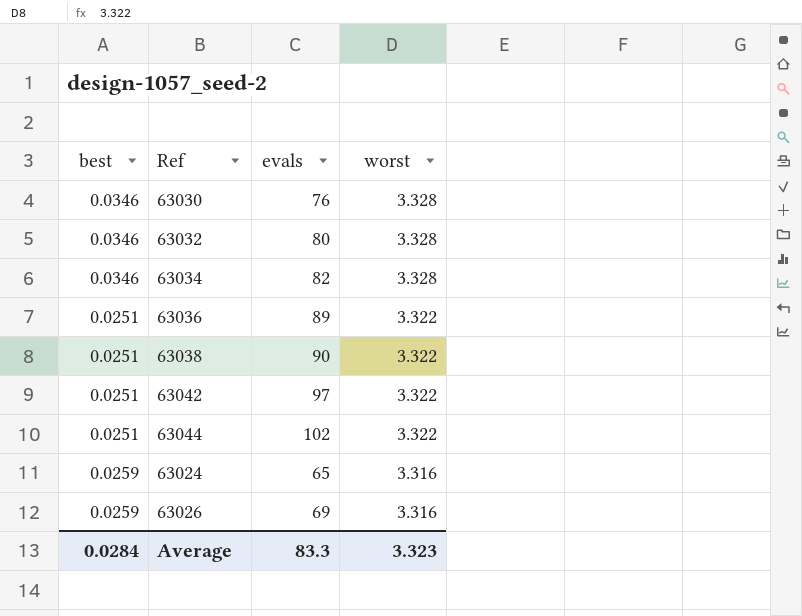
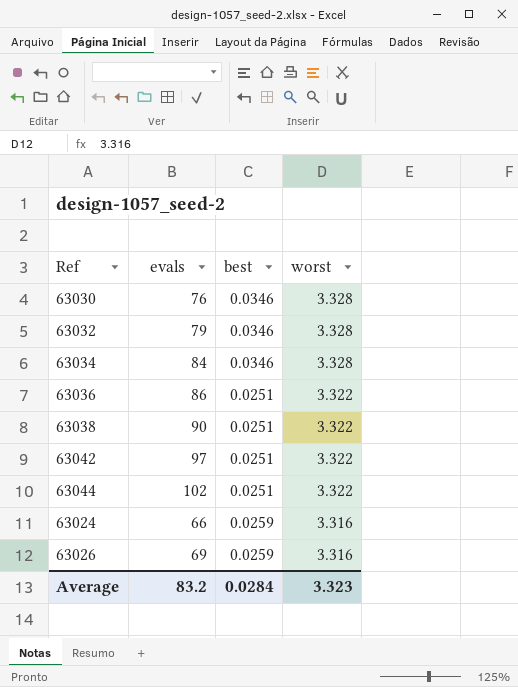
column best | position: 1 -> 3
63032 | evals: 80 -> 79
63034 | evals: 82 -> 84
63036 | evals: 89 -> 86
63024 | evals: 65 -> 66
Average | evals: 83.3 -> 83.2

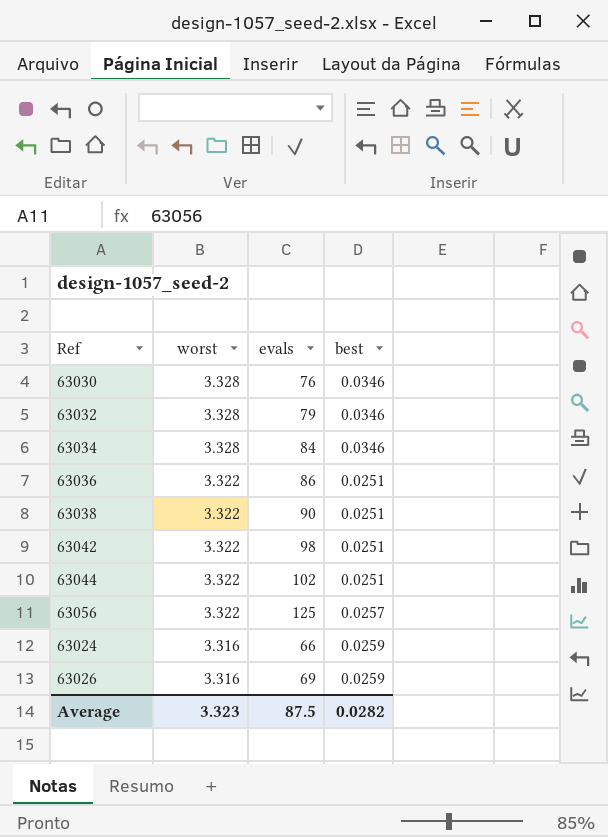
column worst | position: 4 -> 2
63042 | evals: 97 -> 98
row 63056: none -> 3.322 | 125 | 0.0257
Average | evals: 83.2 -> 87.5
Average | best: 0.0284 -> 0.0282

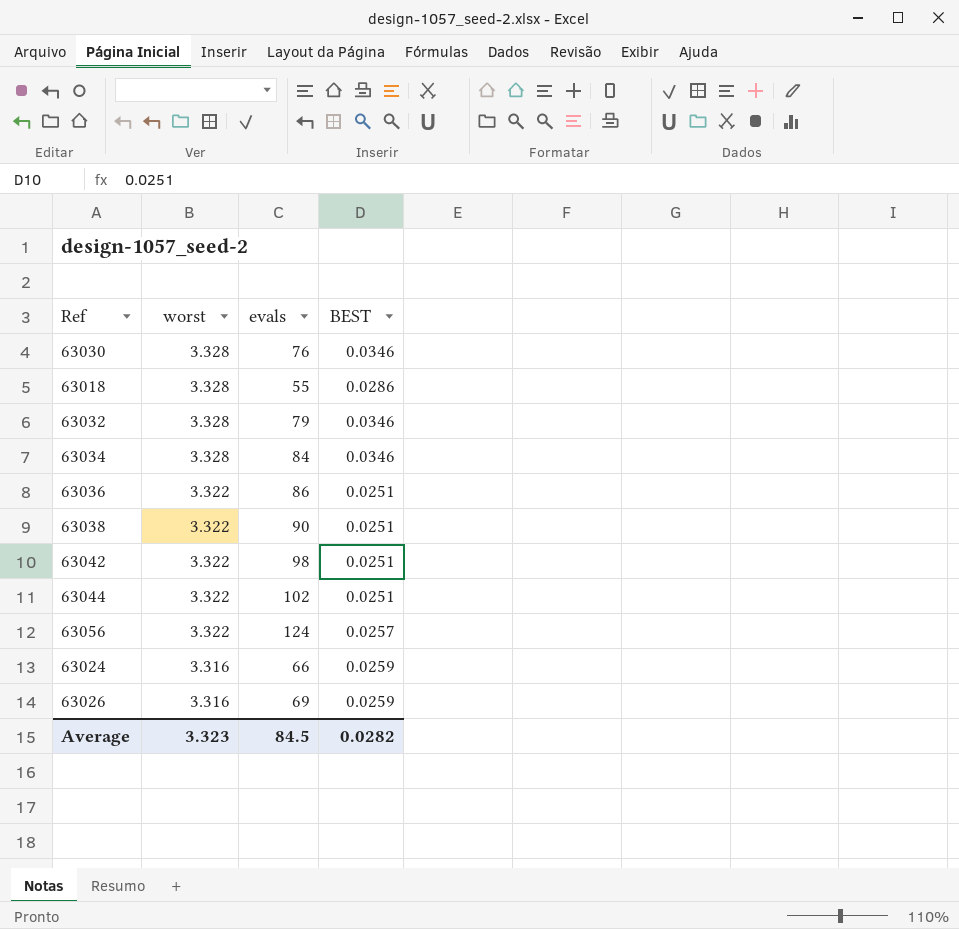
column name: best -> BEST
row 63018: none -> 3.328 | 55 | 0.0286
63056 | evals: 125 -> 124
Average | evals: 87.5 -> 84.5

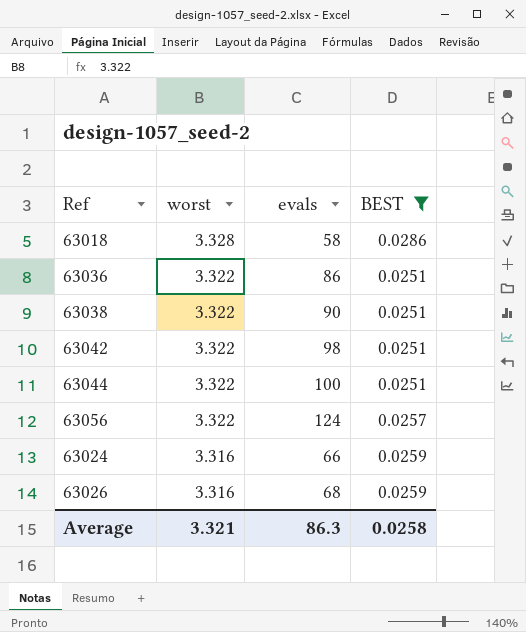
filter: none -> BEST != 0.0346
63018 | evals: 55 -> 58
63044 | evals: 102 -> 100
63026 | evals: 69 -> 68
Average | worst: 3.323 -> 3.321
Average | evals: 84.5 -> 86.3
Average | BEST: 0.0282 -> 0.0258

